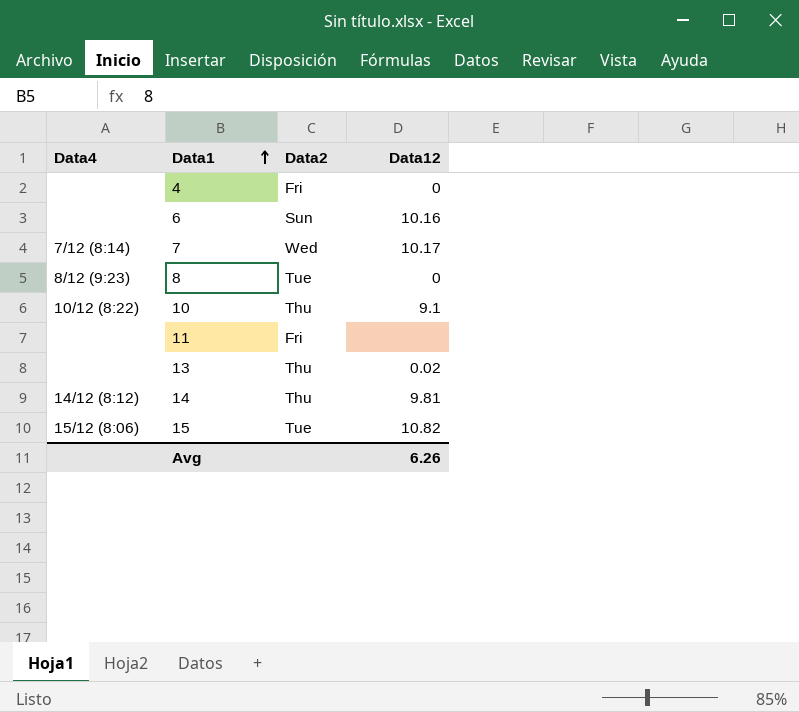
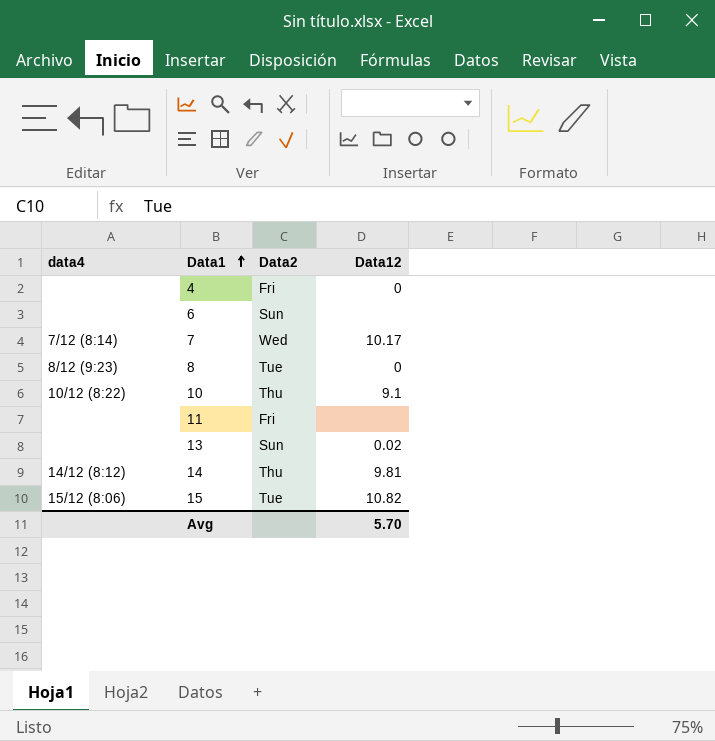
column name: Data4 -> data4
6 | Data12: 10.16 -> none
13 | Data2: Thu -> Sun
Avg | Data12: 6.26 -> 5.70

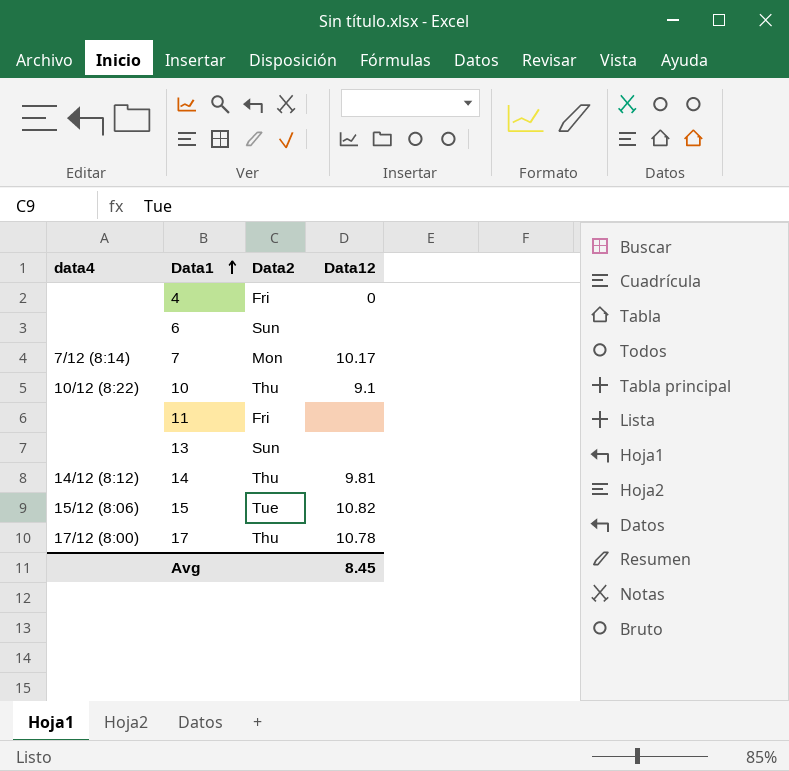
row 8: 8/12 (9:23) | Tue | 0 -> none
7 | Data2: Wed -> Mon
13 | Data12: 0.02 -> none
row 17: none -> 17/12 (8:00) | Thu | 10.78
Avg | Data12: 5.70 -> 8.45

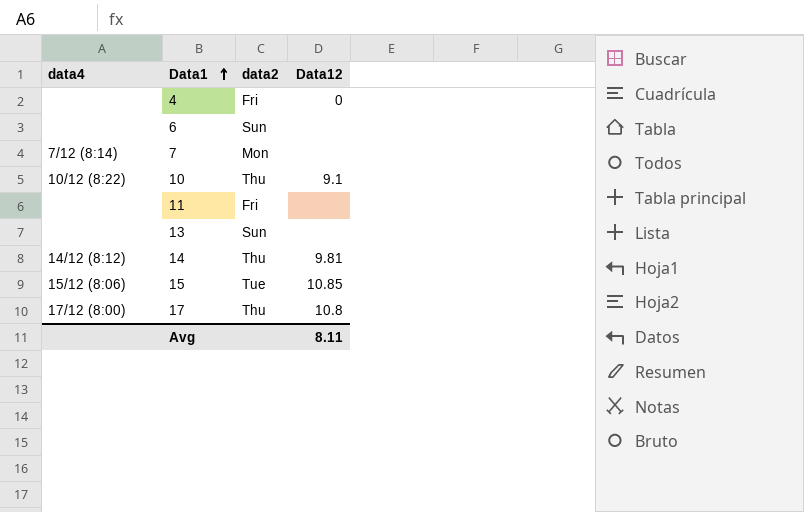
column name: Data2 -> data2
7 | Data12: 10.17 -> none
15 | Data12: 10.82 -> 10.85
17 | Data12: 10.78 -> 10.8
Avg | Data12: 8.45 -> 8.11

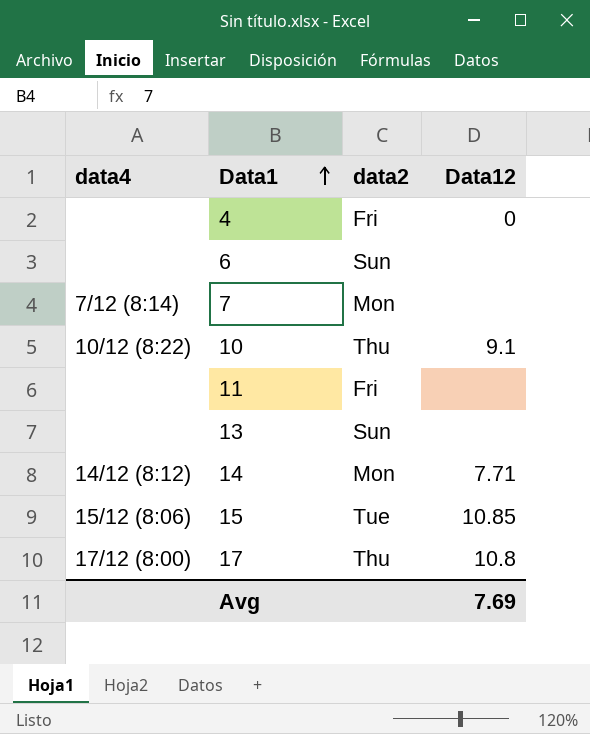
14 | data2: Thu -> Mon
14 | Data12: 9.81 -> 7.71
Avg | Data12: 8.11 -> 7.69

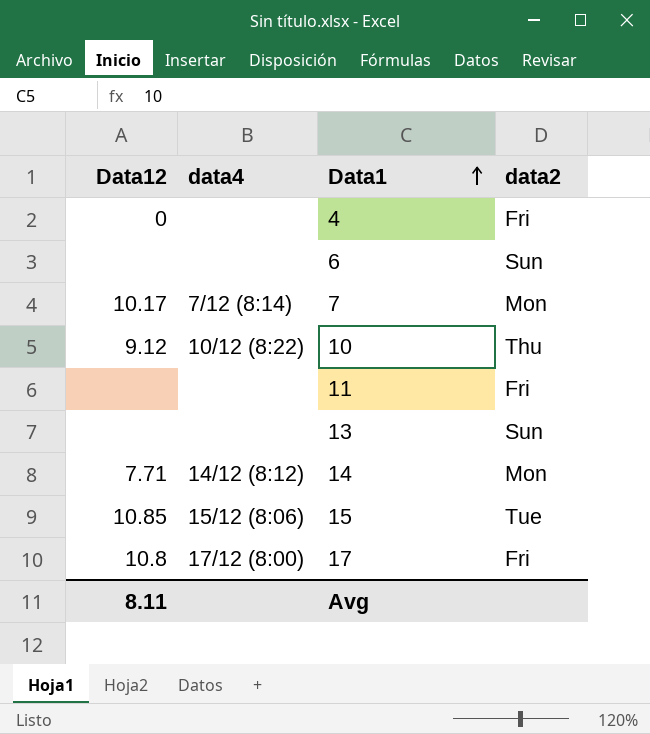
column Data12 | position: 4 -> 1
7 | Data12: none -> 10.17
10 | Data12: 9.1 -> 9.12
17 | data2: Thu -> Fri
Avg | Data12: 7.69 -> 8.11

